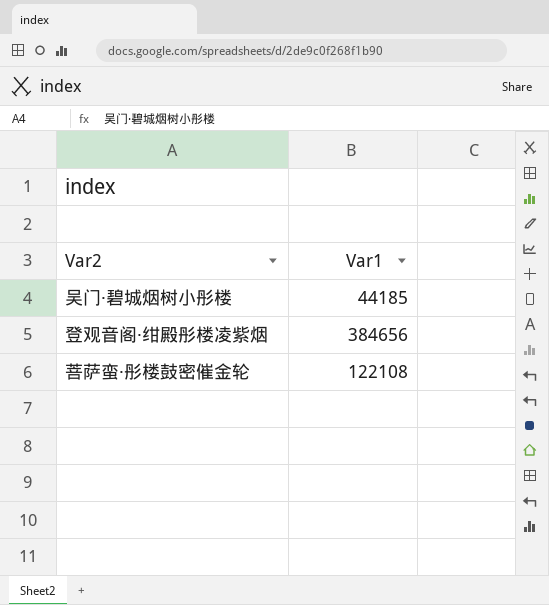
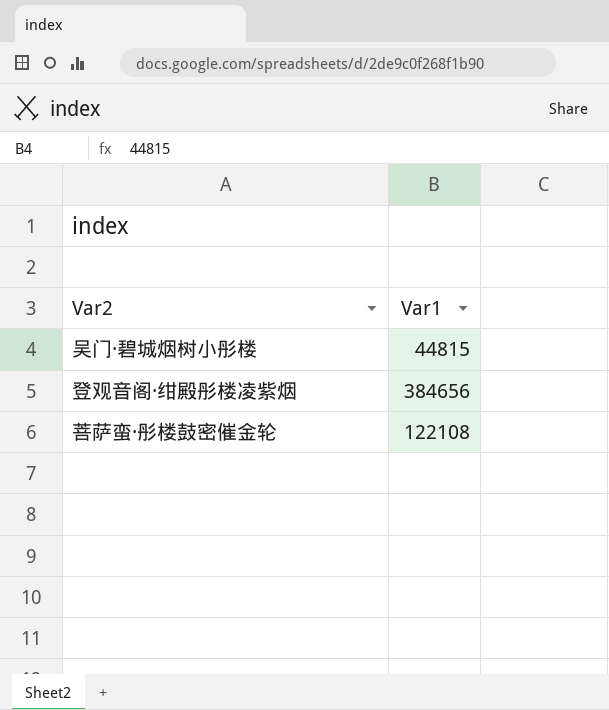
吴门·碧城烟树小彤楼 | Var1: 44185 -> 44815

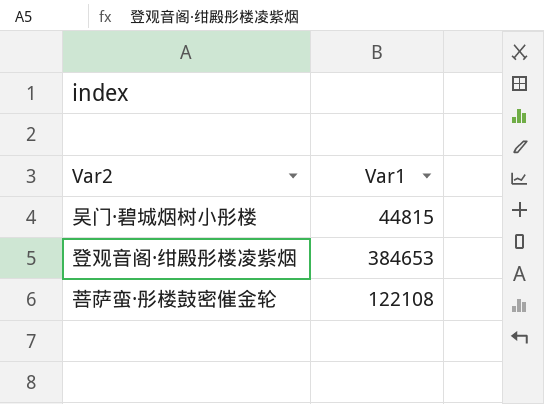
登观音阁·绀殿彤楼凌紫烟 | Var1: 384656 -> 384653

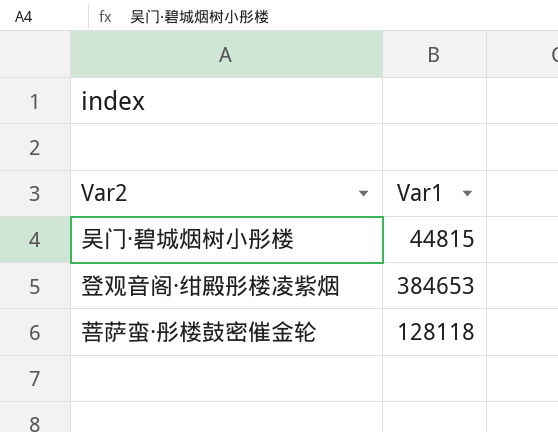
菩萨蛮·彤楼鼓密催金轮 | Var1: 122108 -> 128118

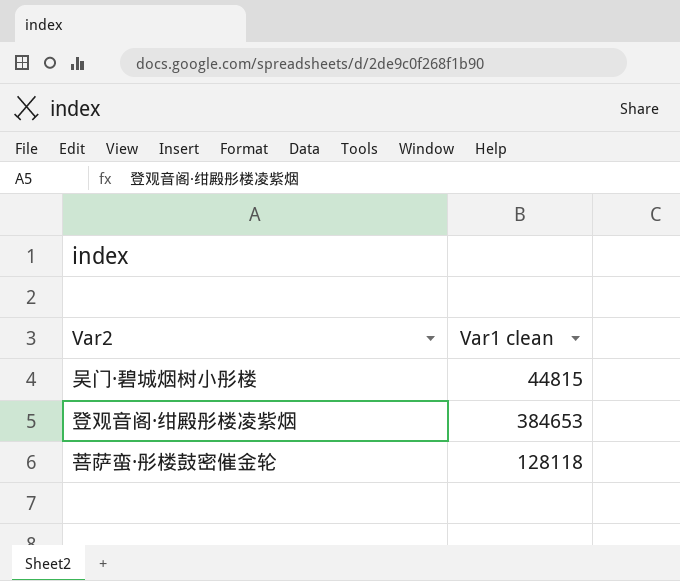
column name: Var1 -> Var1 clean

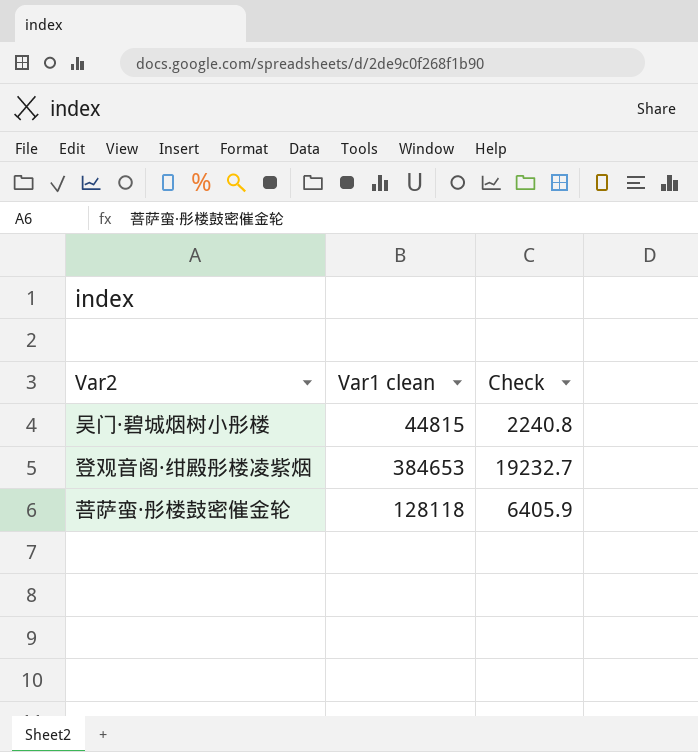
column Check | formula: none -> [Var1 clean] * 0.05

